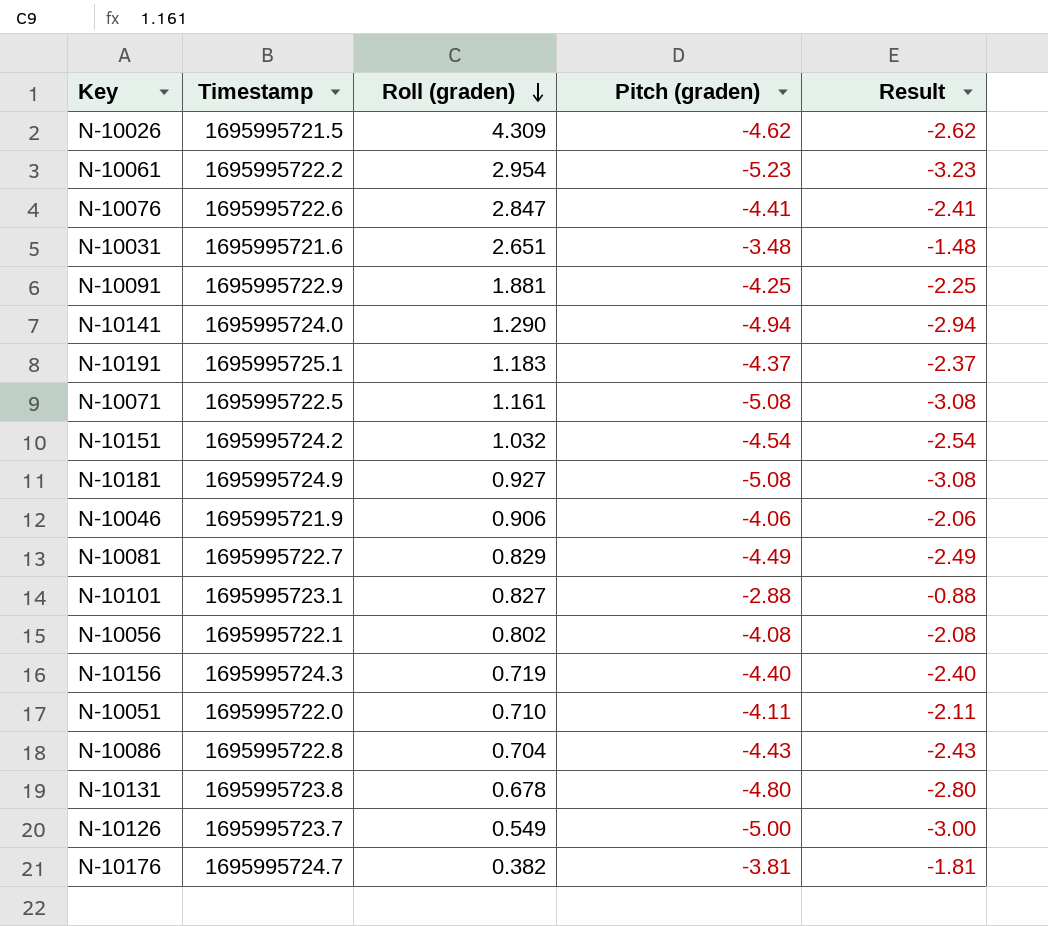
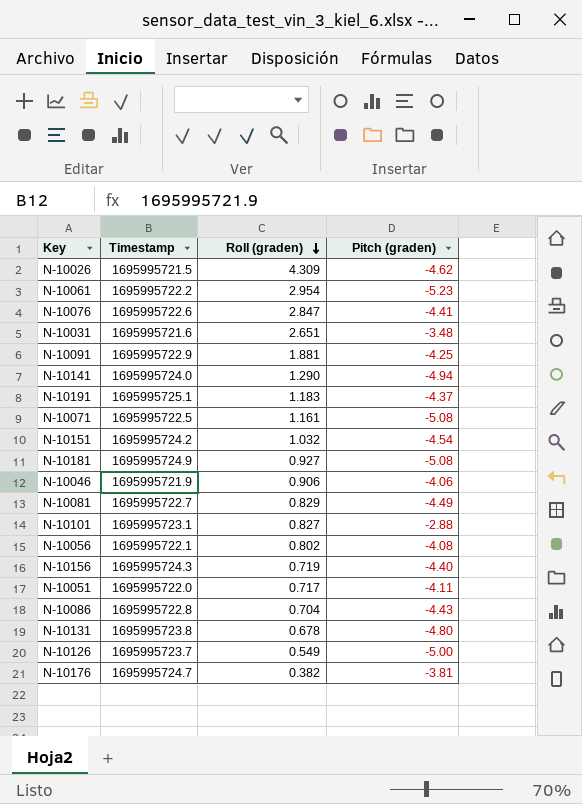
column Result | formula: [Pitch (graden)] + 2 -> none
N-10051 | Roll (graden): 0.710 -> 0.717

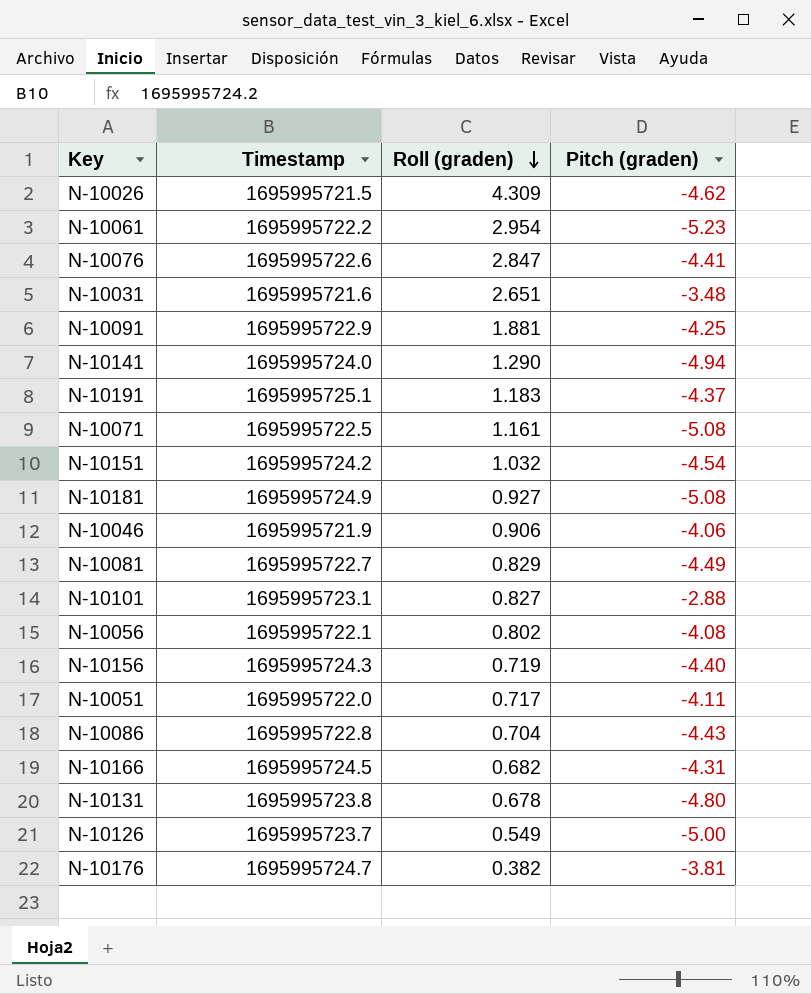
row N-10166: none -> 1695995724.5 | 0.682 | -4.31

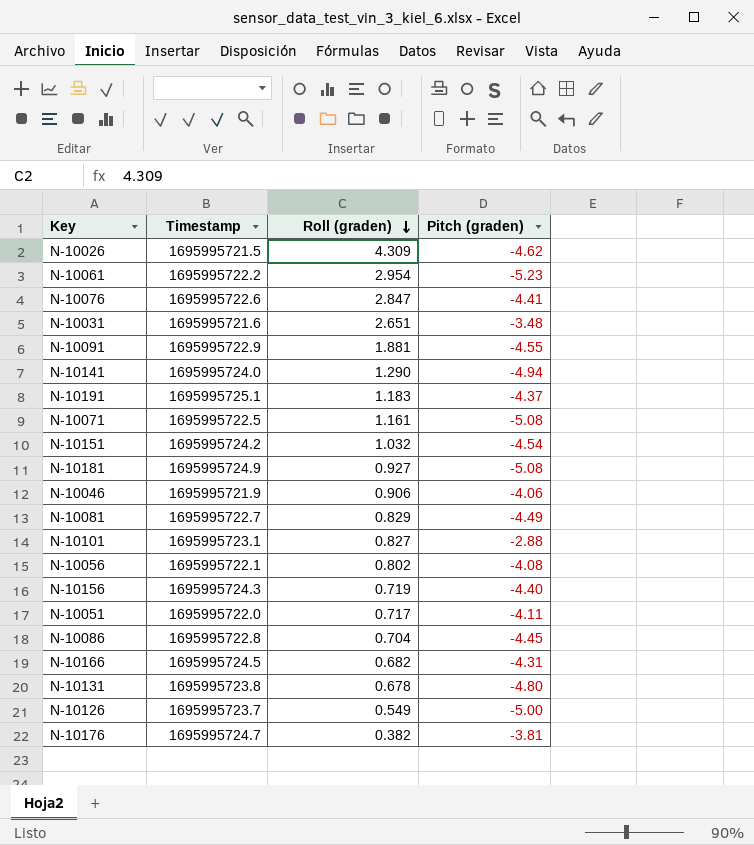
N-10091 | Pitch (graden): -4.25 -> -4.55
N-10086 | Pitch (graden): -4.43 -> -4.45

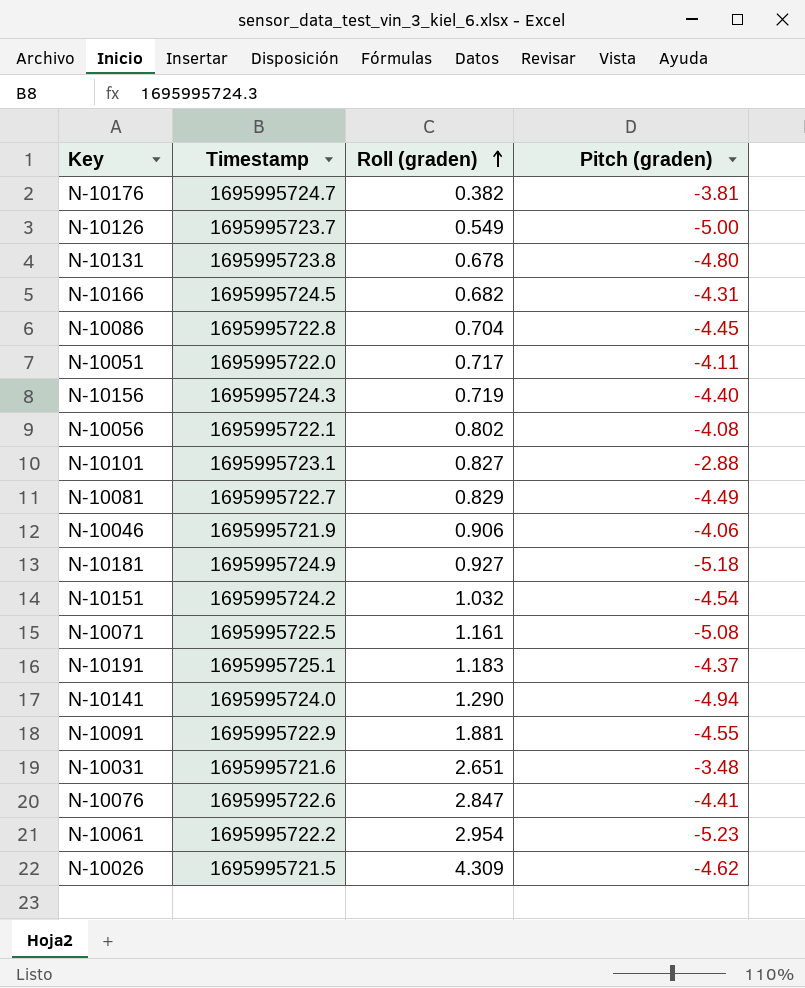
row order: Roll (graden) descending -> Roll (graden) ascending
N-10181 | Pitch (graden): -5.08 -> -5.18

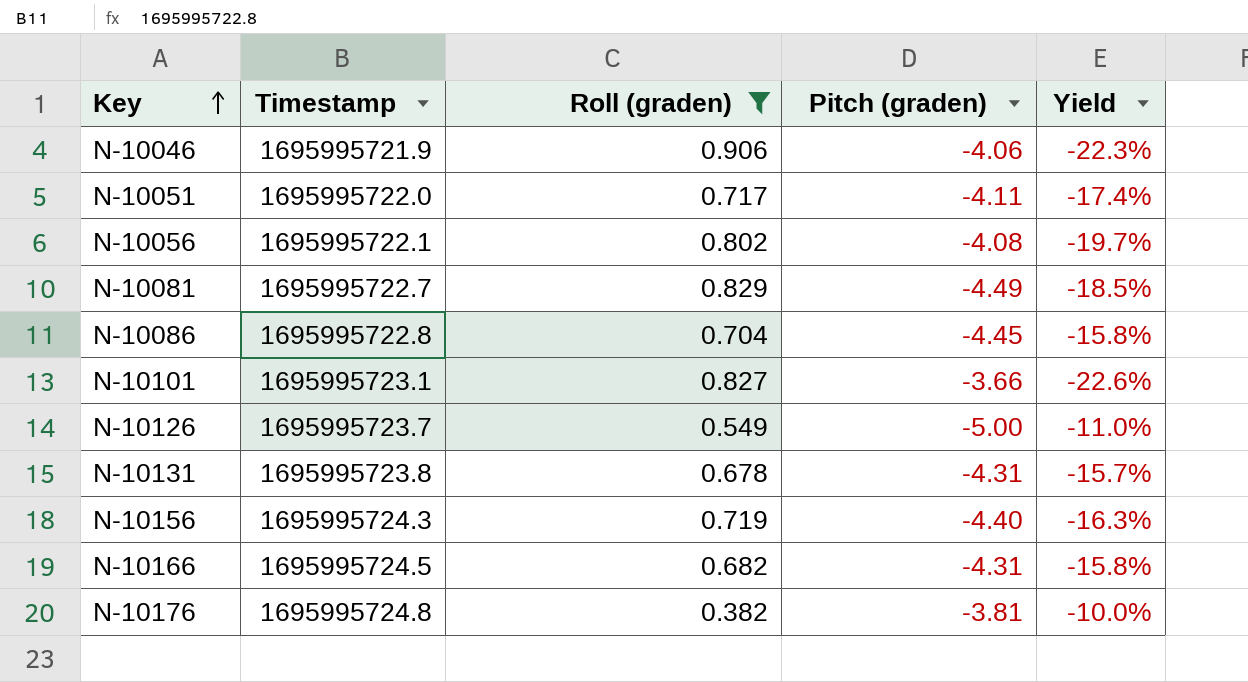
filter: none -> Roll (graden) <= 0.906
row order: Roll (graden) ascending -> Key ascending
column Yield | formula: none -> [Roll (graden)] / [Pitch (graden)]
N-10101 | Pitch (graden): -2.88 -> -3.66
N-10131 | Pitch (graden): -4.80 -> -4.31
N-10176 | Timestamp: 1695995724.7 -> 1695995724.8

